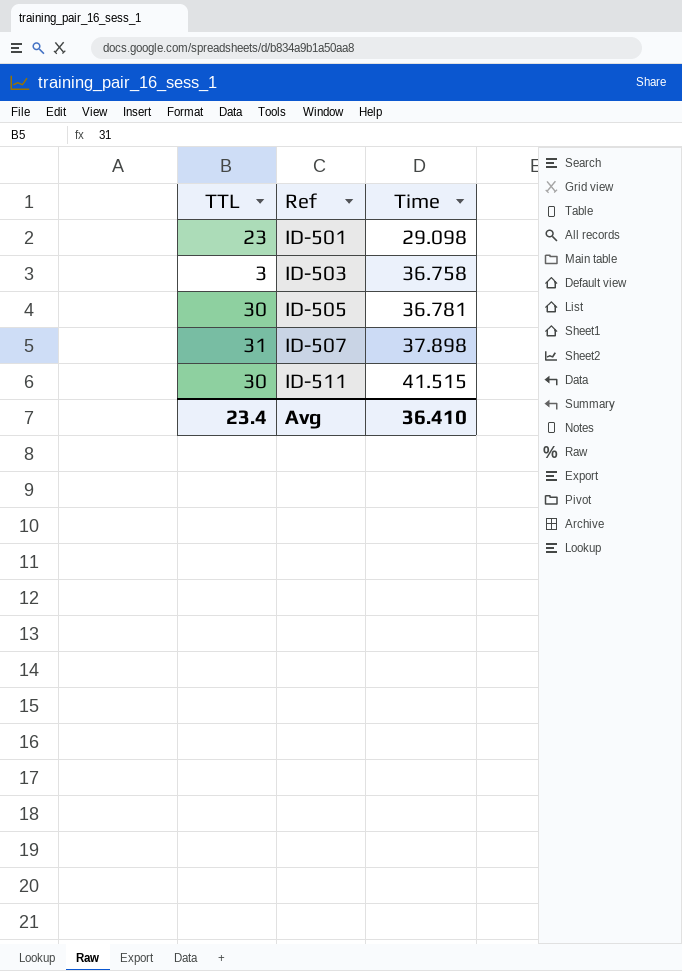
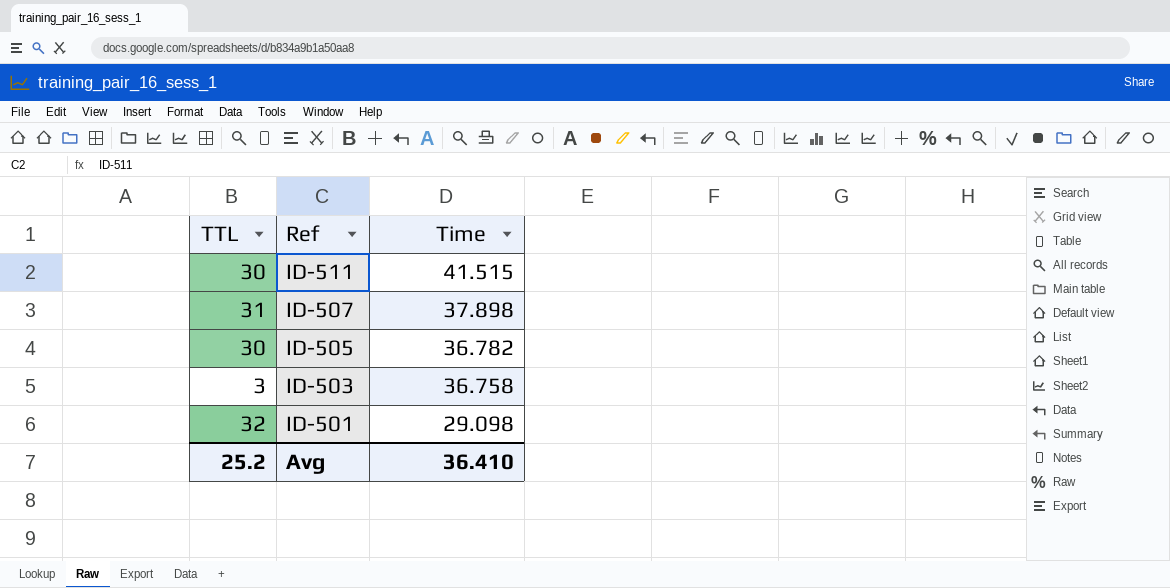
row order: Ref ascending -> Ref descending
ID-505 | Time: 36.781 -> 36.782
ID-501 | TTL: 23 -> 32
Avg | TTL: 23.4 -> 25.2

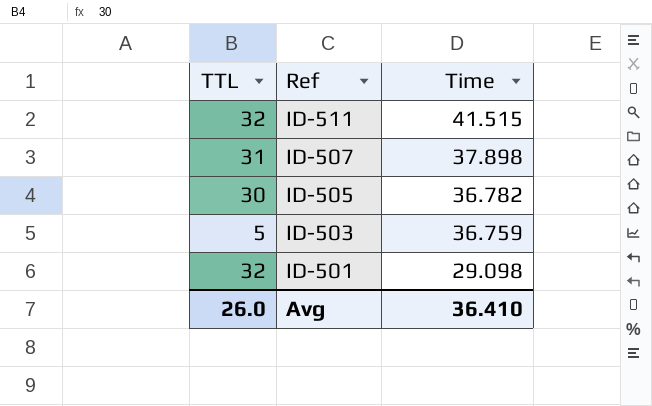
ID-511 | TTL: 30 -> 32
ID-503 | TTL: 3 -> 5
ID-503 | Time: 36.758 -> 36.759
Avg | TTL: 25.2 -> 26.0

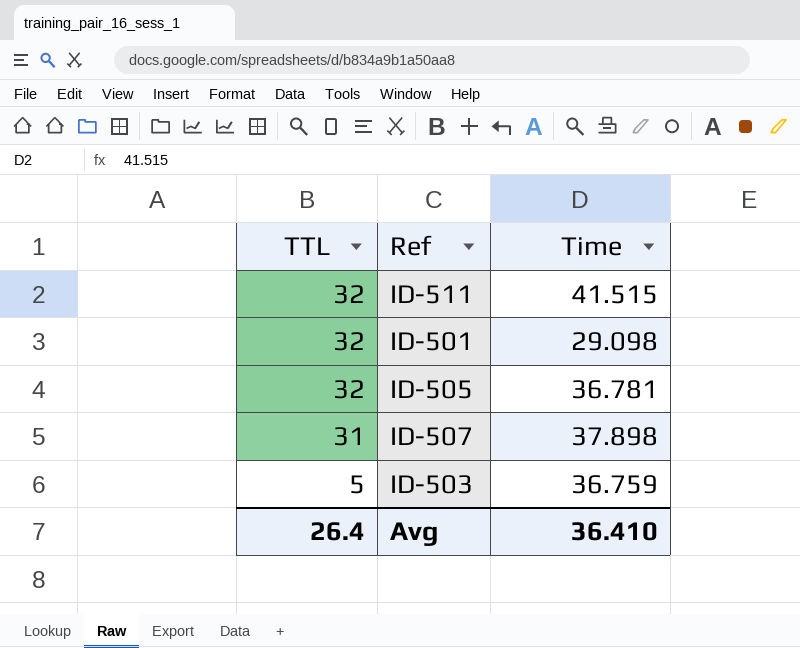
row order: Ref descending -> TTL descending
ID-505 | TTL: 30 -> 32
ID-505 | Time: 36.782 -> 36.781
Avg | TTL: 26.0 -> 26.4

